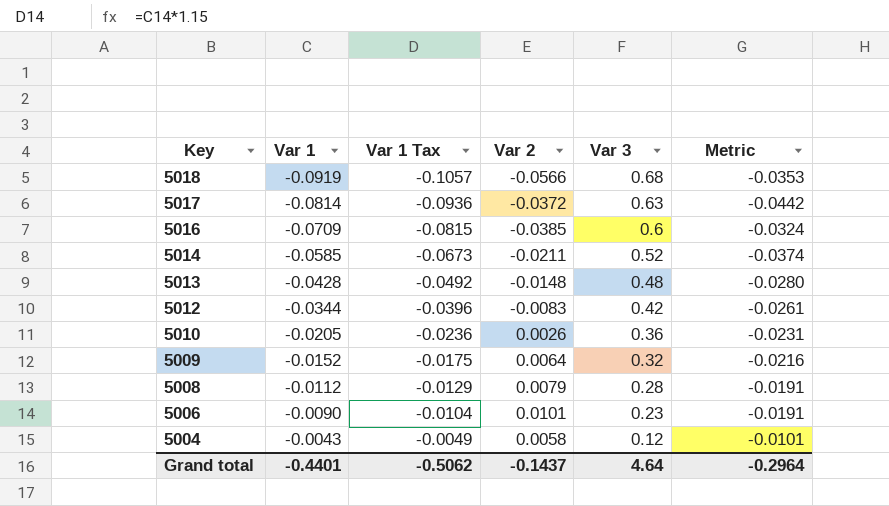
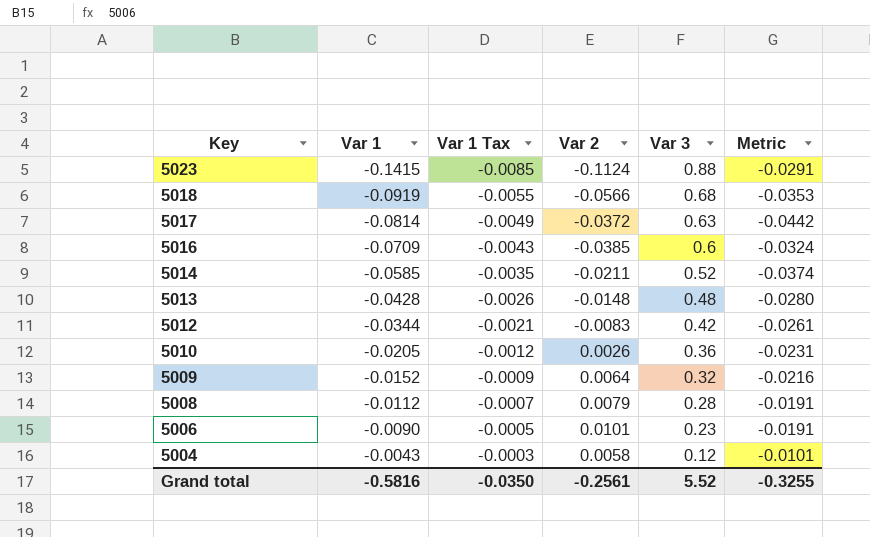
column Var 1 Tax | formula: [Var 1] * 1.15 -> [Var 1] * 0.06
row 5023: none -> -0.1415 | -0.0085 | -0.1124 | 0.88 | -0.0291
Grand total | Var 1: -0.4401 -> -0.5816
Grand total | Var 1 Tax: -0.5062 -> -0.0350
Grand total | Var 2: -0.1437 -> -0.2561
Grand total | Var 3: 4.64 -> 5.52
Grand total | Metric: -0.2964 -> -0.3255

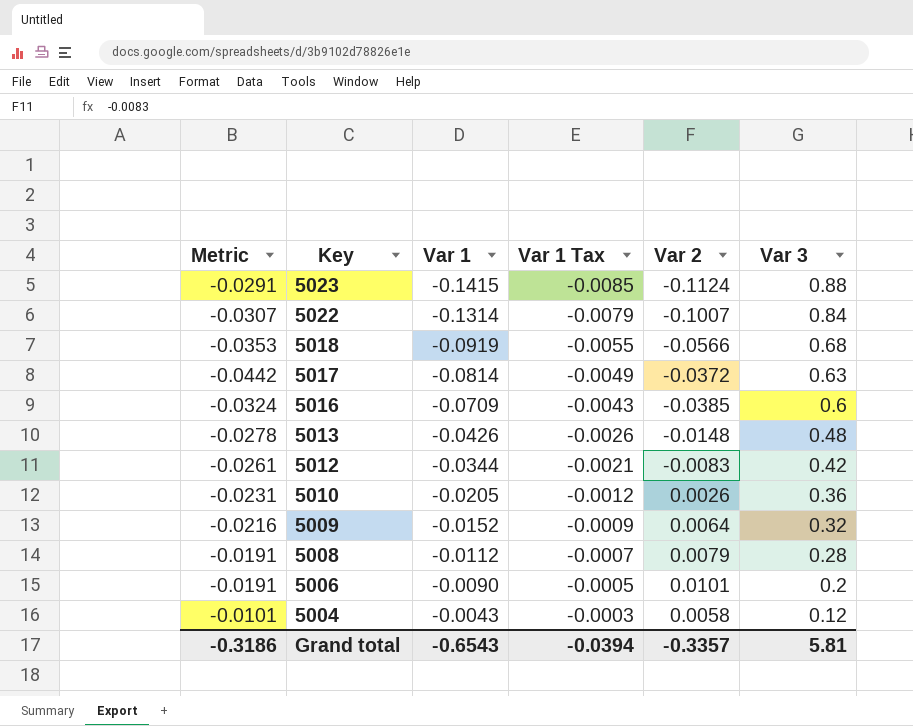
column Metric | position: 6 -> 1
row 5014: -0.0585 | -0.0035 | -0.0211 | 0.52 | -0.0374 -> none
row 5022: none -> -0.0307 | -0.1314 | -0.0079 | -0.1007 | 0.84
5013 | Metric: -0.0280 -> -0.0278
5013 | Var 1: -0.0428 -> -0.0426
5006 | Var 3: 0.23 -> 0.2
Grand total | Metric: -0.3255 -> -0.3186
Grand total | Var 1: -0.5816 -> -0.6543
Grand total | Var 1 Tax: -0.0350 -> -0.0394
Grand total | Var 2: -0.2561 -> -0.3357
Grand total | Var 3: 5.52 -> 5.81

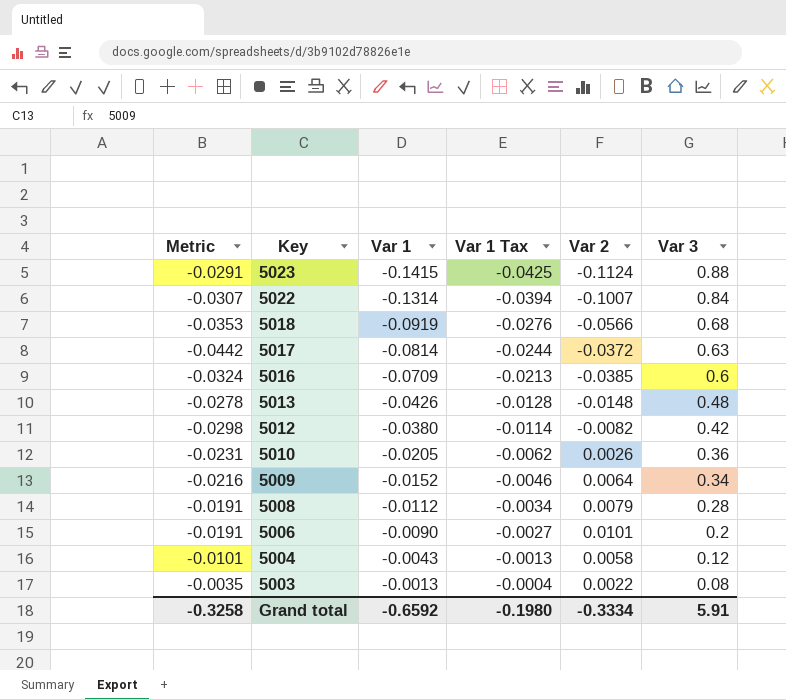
column Var 1 Tax | formula: [Var 1] * 0.06 -> [Var 1] * 0.3
5012 | Metric: -0.0261 -> -0.0298
5012 | Var 1: -0.0344 -> -0.0380
5012 | Var 2: -0.0083 -> -0.0082
5009 | Var 3: 0.32 -> 0.34
row 5003: none -> -0.0035 | -0.0013 | -0.0004 | 0.0022 | 0.08
Grand total | Metric: -0.3186 -> -0.3258
Grand total | Var 1: -0.6543 -> -0.6592
Grand total | Var 1 Tax: -0.0394 -> -0.1980
Grand total | Var 2: -0.3357 -> -0.3334
Grand total | Var 3: 5.81 -> 5.91

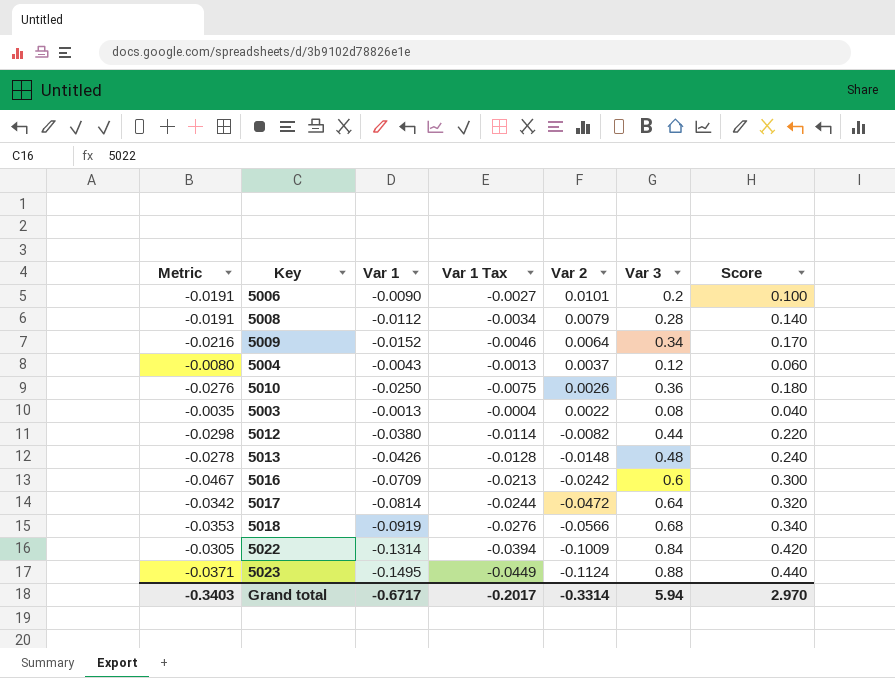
row order: Key descending -> Var 2 descending
column Score | formula: none -> [Var 3] * 0.5
5004 | Metric: -0.0101 -> -0.0080
5004 | Var 2: 0.0058 -> 0.0037
5010 | Metric: -0.0231 -> -0.0276
5010 | Var 1: -0.0205 -> -0.0250
5010 | Var 1 Tax: -0.0062 -> -0.0075
5012 | Var 3: 0.42 -> 0.44
5016 | Metric: -0.0324 -> -0.0467
5016 | Var 2: -0.0385 -> -0.0242
5017 | Metric: -0.0442 -> -0.0342
5017 | Var 2: -0.0372 -> -0.0472
5017 | Var 3: 0.63 -> 0.64
5022 | Metric: -0.0307 -> -0.0305
5022 | Var 2: -0.1007 -> -0.1009
5023 | Metric: -0.0291 -> -0.0371
5023 | Var 1: -0.1415 -> -0.1495
5023 | Var 1 Tax: -0.0425 -> -0.0449
Grand total | Metric: -0.3258 -> -0.3403
Grand total | Var 1: -0.6592 -> -0.6717
Grand total | Var 1 Tax: -0.1980 -> -0.2017
Grand total | Var 2: -0.3334 -> -0.3314
Grand total | Var 3: 5.91 -> 5.94

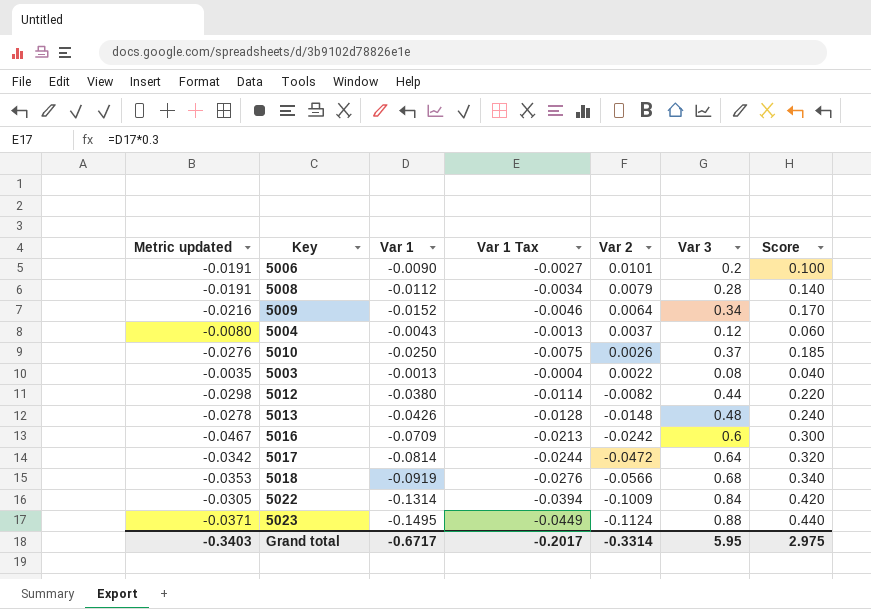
column name: Metric -> Metric updated
5010 | Var 3: 0.36 -> 0.37
5010 | Score: 0.180 -> 0.185
Grand total | Var 3: 5.94 -> 5.95
Grand total | Score: 2.970 -> 2.975

